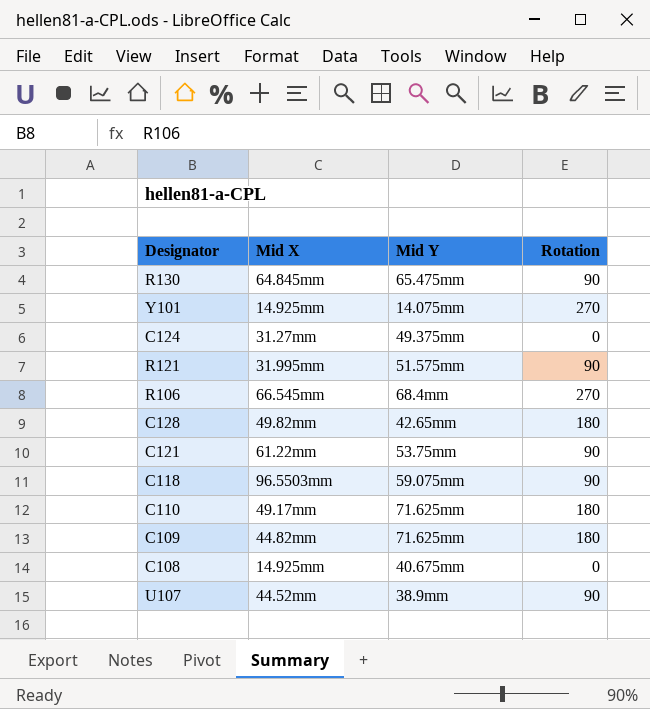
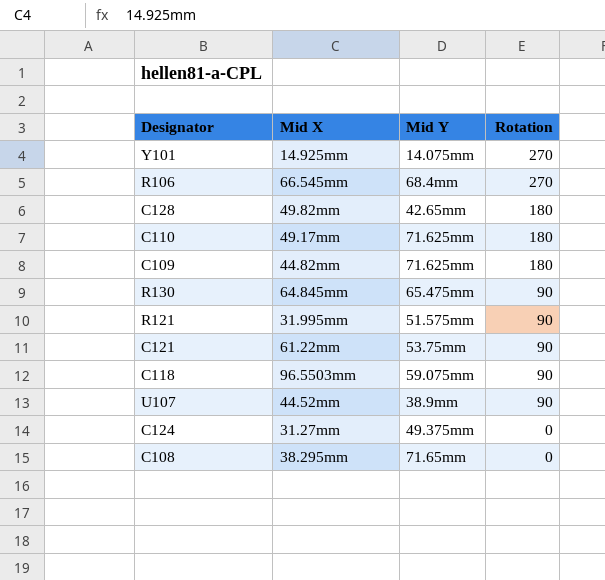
row order: none -> Rotation descending
C108 | Mid X: 14.925mm -> 38.295mm
C108 | Mid Y: 40.675mm -> 71.65mm

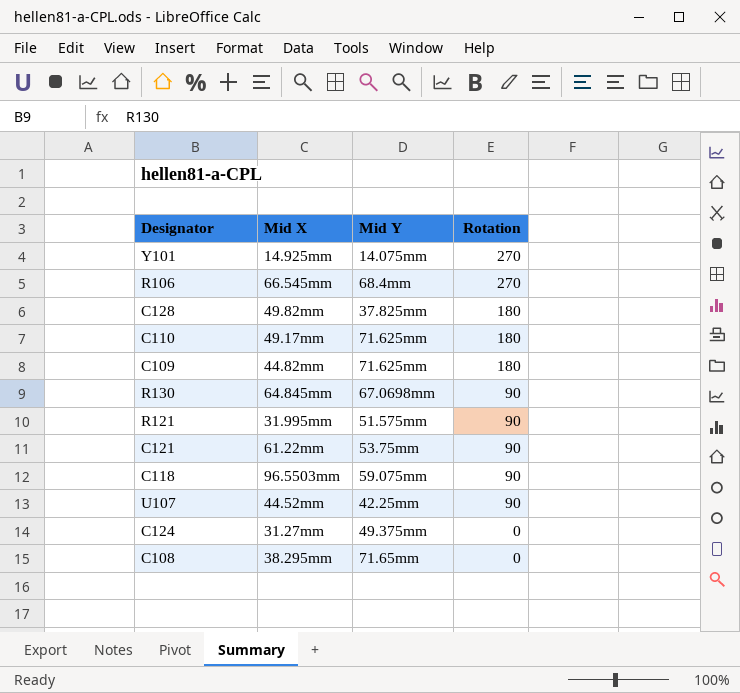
C128 | Mid Y: 42.65mm -> 37.825mm
R130 | Mid Y: 65.475mm -> 67.0698mm
U107 | Mid Y: 38.9mm -> 42.25mm

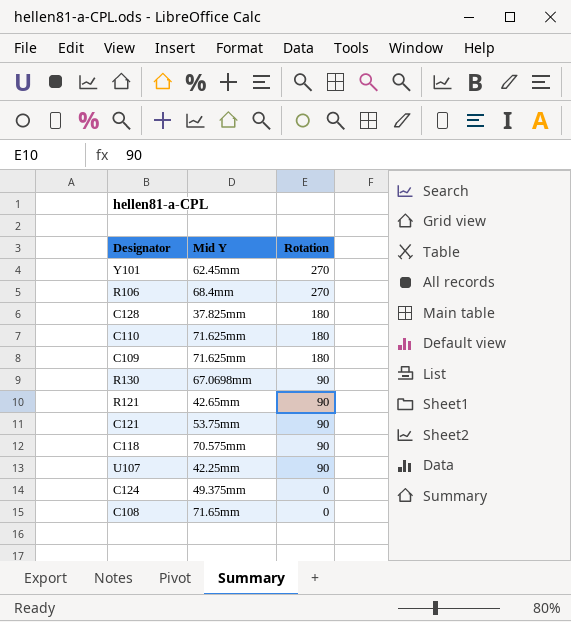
column Mid X | position: 2 -> none
Y101 | Mid Y: 14.075mm -> 62.45mm
R121 | Mid Y: 51.575mm -> 42.65mm
C118 | Mid Y: 59.075mm -> 70.575mm

